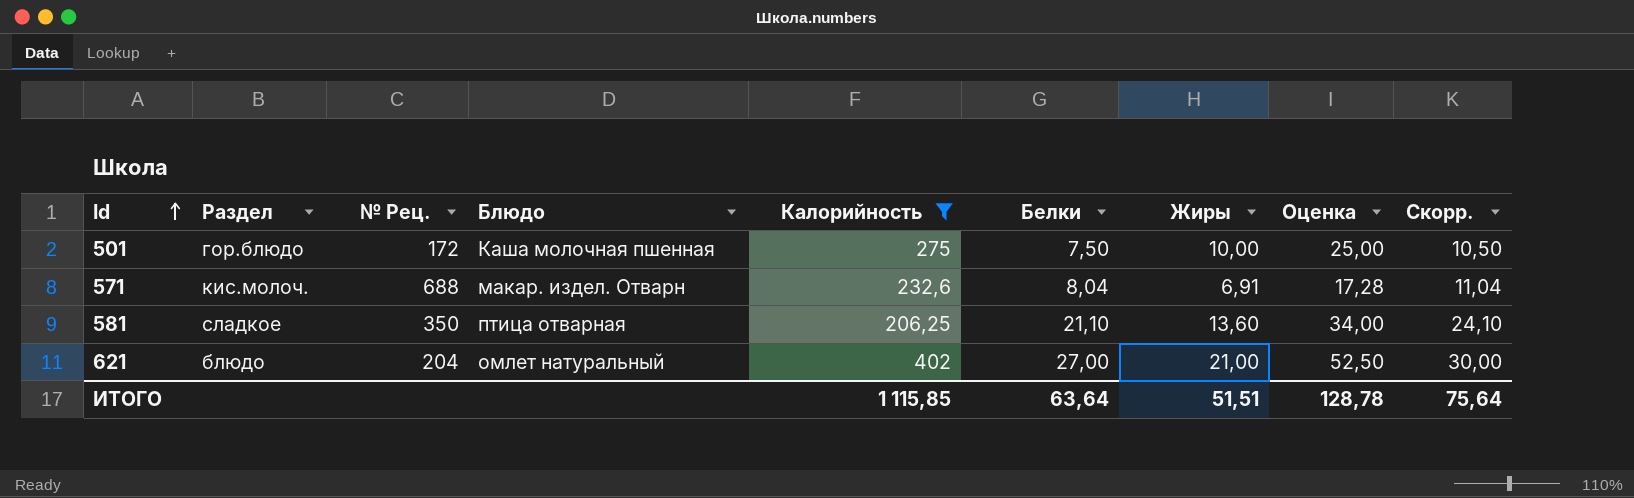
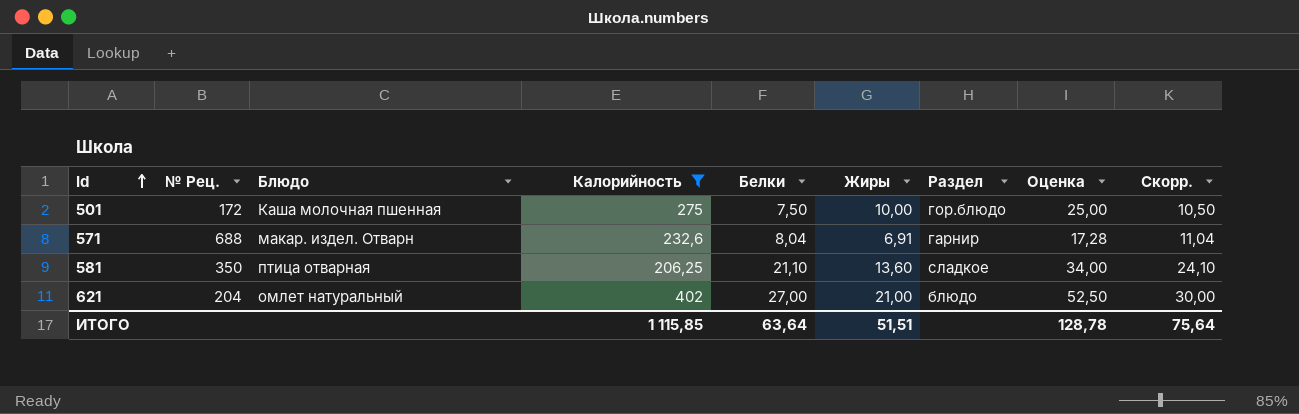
column Раздел | position: 2 -> 7
571 | Раздел: кис.молоч. -> гарнир

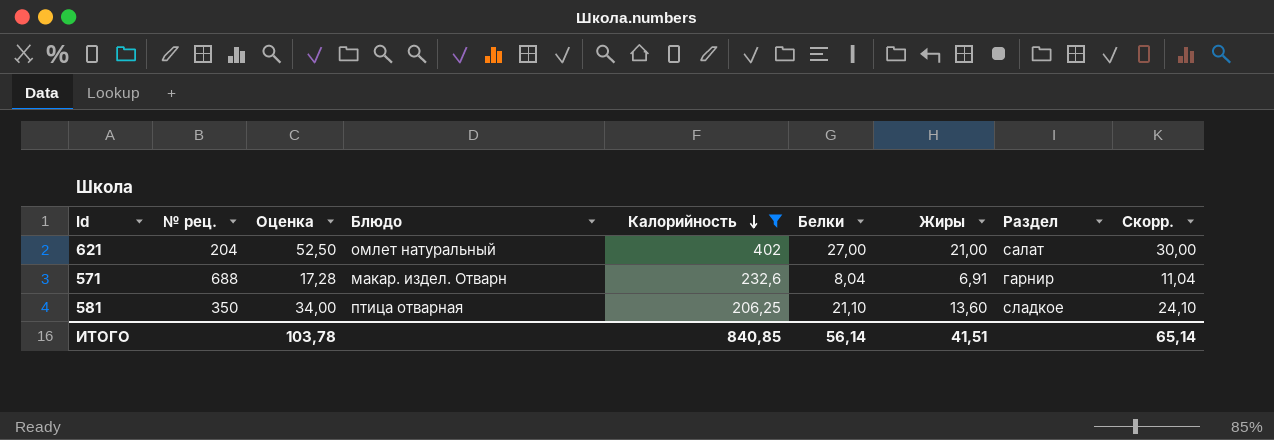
row order: Id ascending -> Калорийность descending
column name: № Рец. -> № рец.
column Оценка | position: 8 -> 3
row 501: 172 | Каша молочная пшенная | 275 | 7,50 | 10,00 | гор.блюдо | 25,00 | 10,50 -> none
621 | Раздел: блюдо -> салат
ИТОГО | Оценка: 128,78 -> 103,78
ИТОГО | Калорийность: 1 115,85 -> 840,85
ИТОГО | Белки: 63,64 -> 56,14
ИТОГО | Жиры: 51,51 -> 41,51
ИТОГО | Скорр.: 75,64 -> 65,14

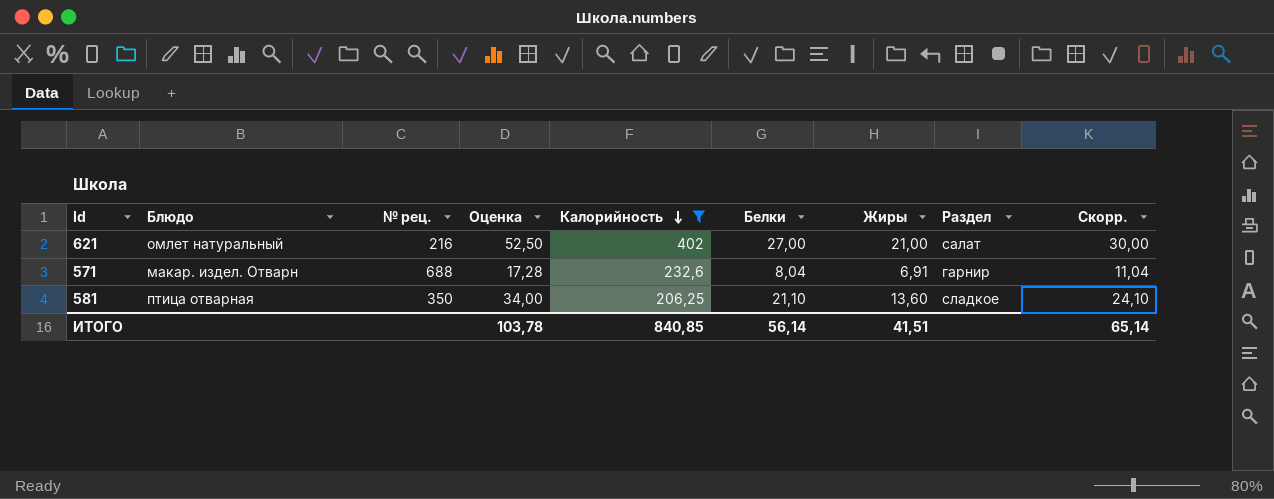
column Блюдо | position: 4 -> 2
621 | № рец.: 204 -> 216

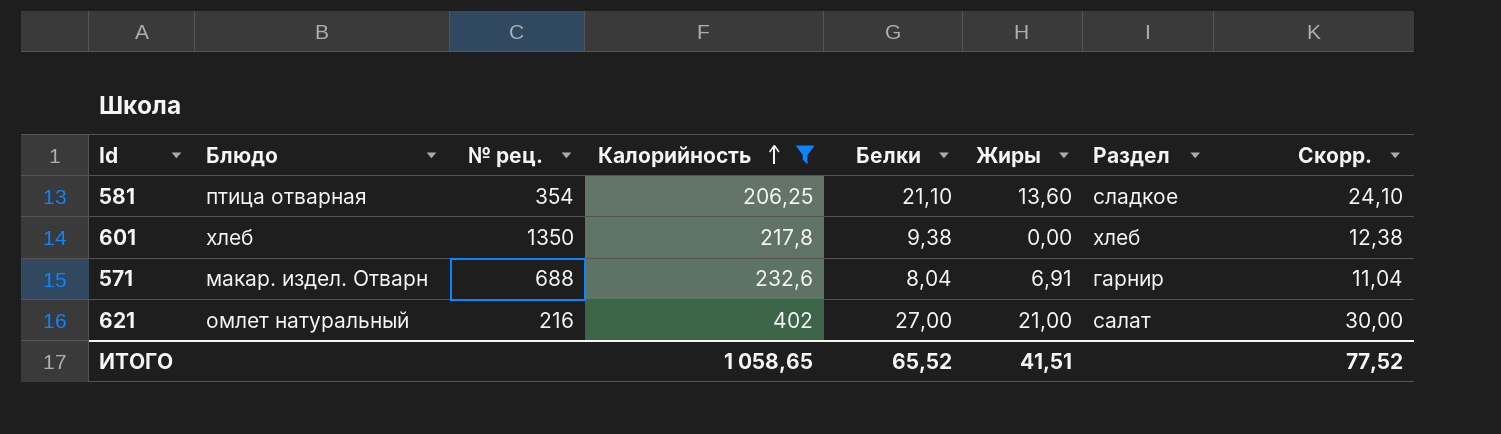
row order: Калорийность descending -> Калорийность ascending
column Оценка | formula: [Жиры] * 2,5 -> none
581 | № рец.: 350 -> 354
row 601: none -> хлеб | 1350 | 217,8 | 9,38 | 0,00 | хлеб | 12,38
ИТОГО | Калорийность: 840,85 -> 1 058,65
ИТОГО | Белки: 56,14 -> 65,52
ИТОГО | Скорр.: 65,14 -> 77,52

